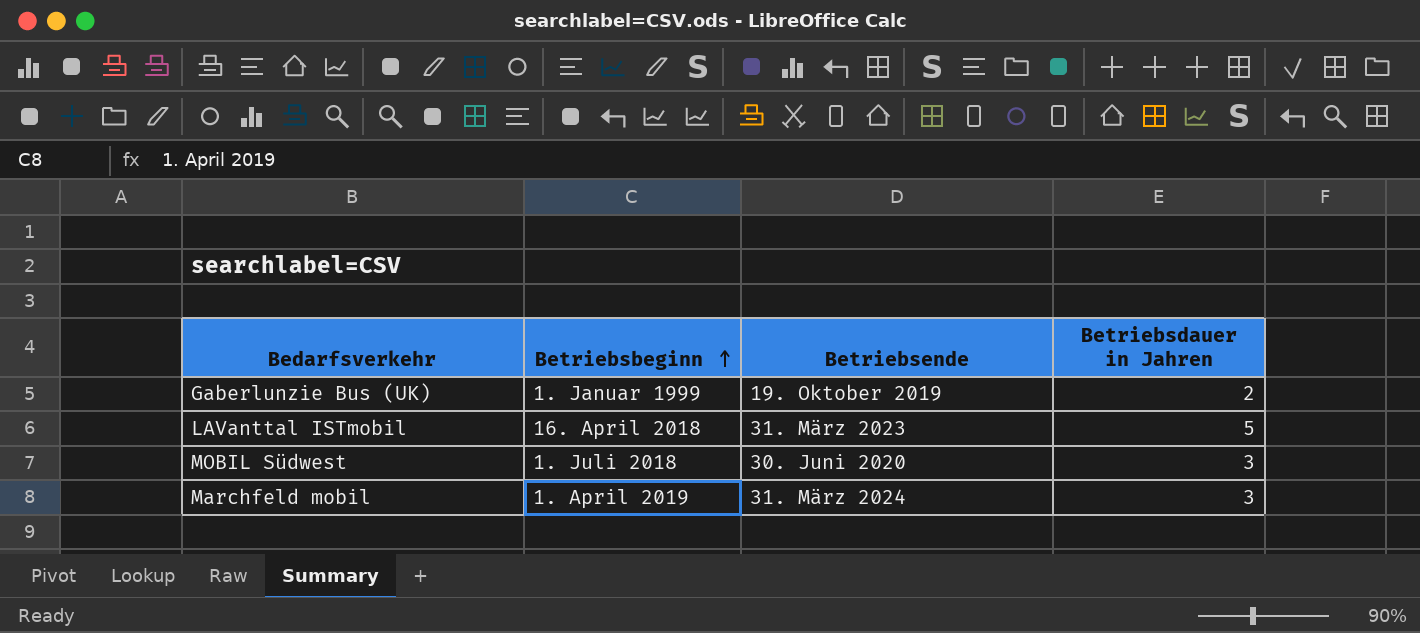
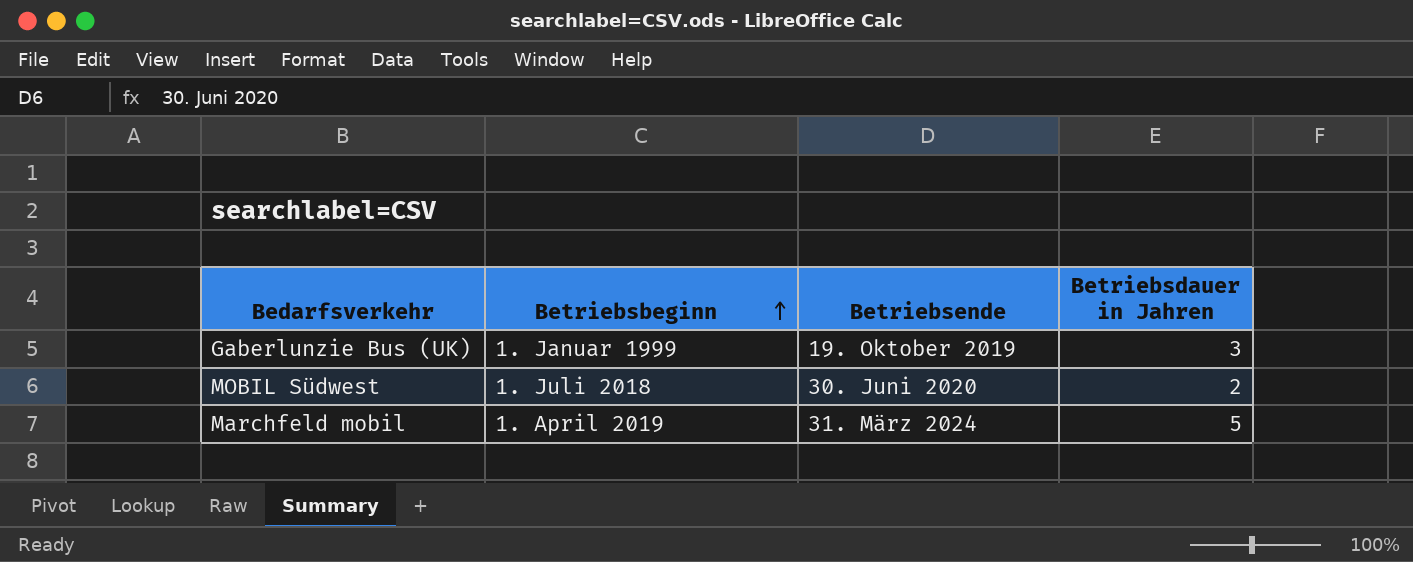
row LAVanttal ISTmobil: 16. April 2018 | 31. März 2023 | 5 -> none
Gaberlunzie Bus (UK) | Betriebsdauer in Jahren: 2 -> 3
MOBIL Südwest | Betriebsdauer in Jahren: 3 -> 2
Marchfeld mobil | Betriebsdauer in Jahren: 3 -> 5

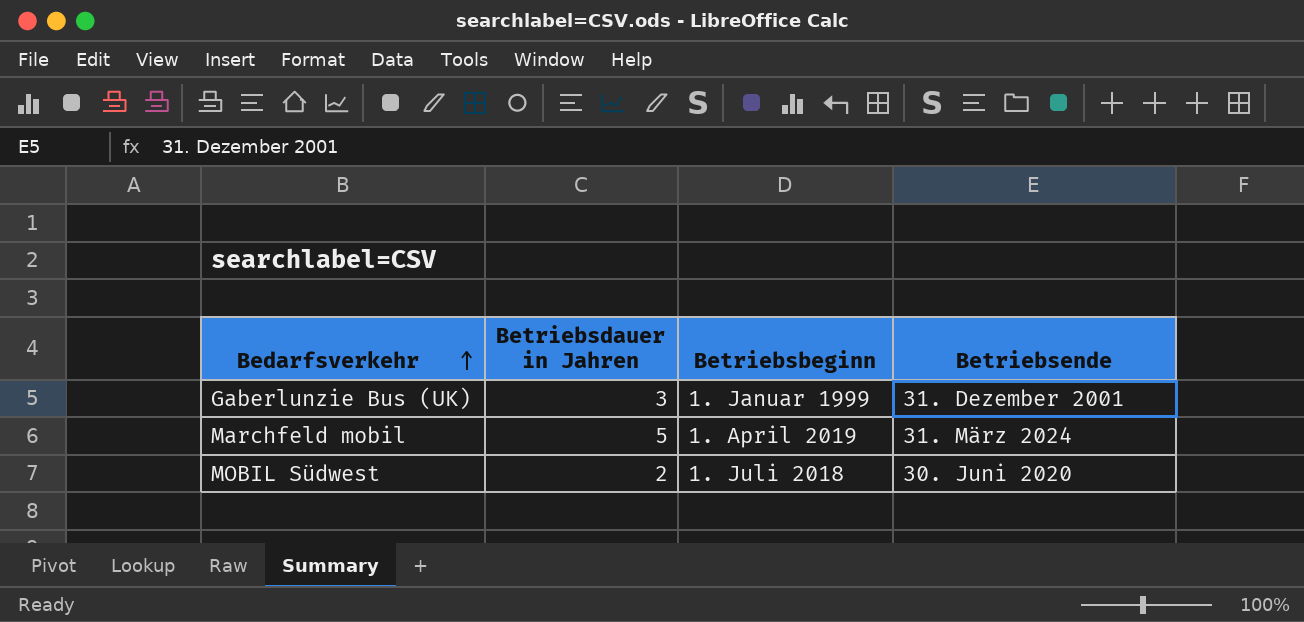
row order: Betriebsbeginn ascending -> Bedarfsverkehr ascending
column Betriebsdauer in Jahren | position: 4 -> 2
Gaberlunzie Bus (UK) | Betriebsende: 19. Oktober 2019 -> 31. Dezember 2001

